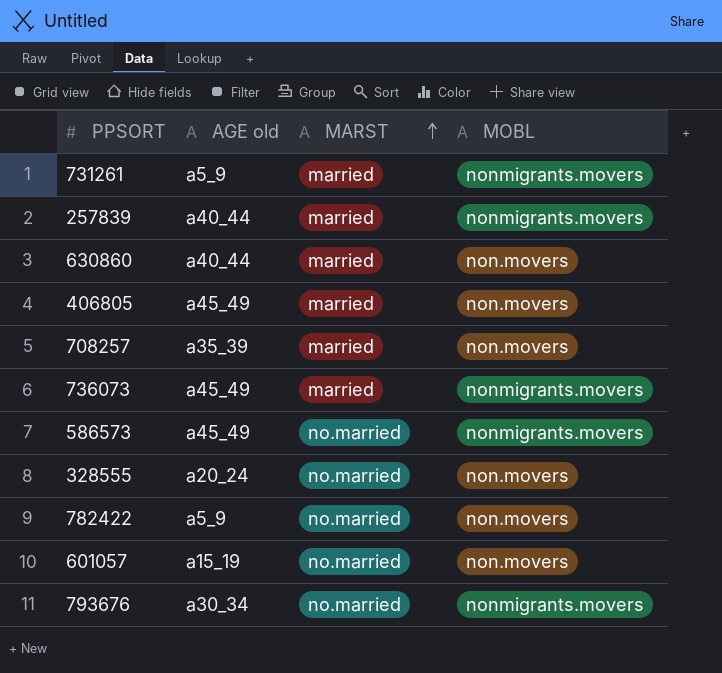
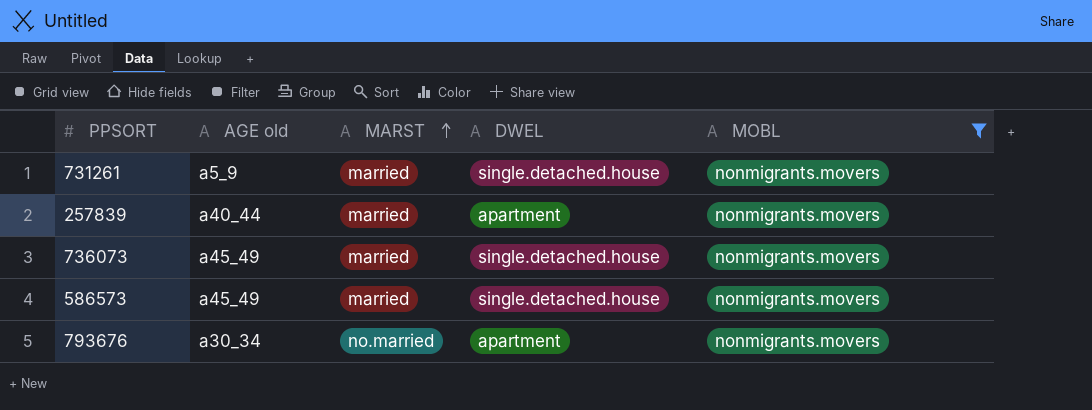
filter: none -> MOBL = nonmigrants.movers
column DWEL | position: none -> 4
586573 | MARST: no.married -> married

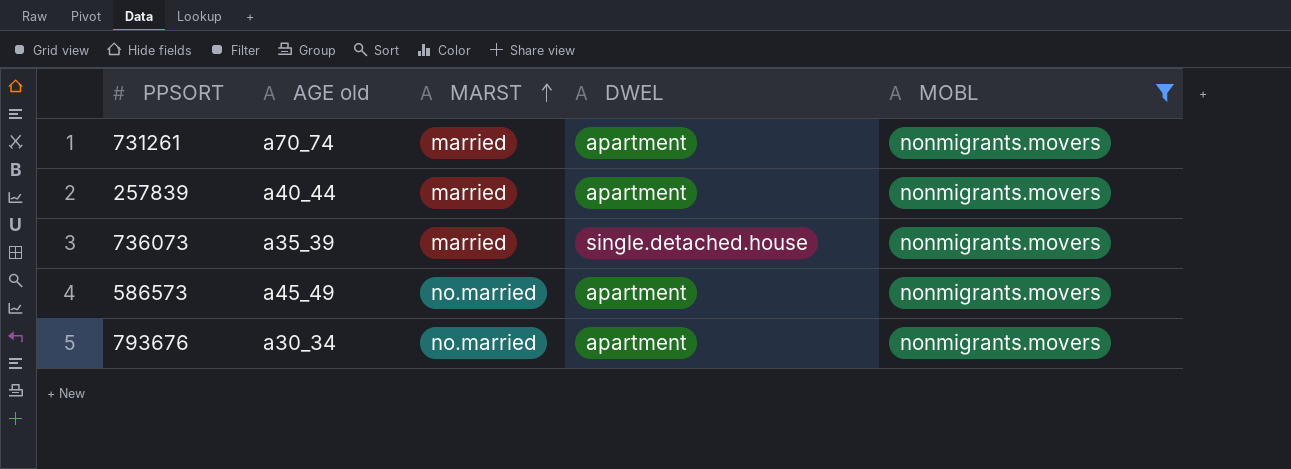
731261 | AGE old: a5_9 -> a70_74
731261 | DWEL: single.detached.house -> apartment
736073 | AGE old: a45_49 -> a35_39
586573 | MARST: married -> no.married
586573 | DWEL: single.detached.house -> apartment

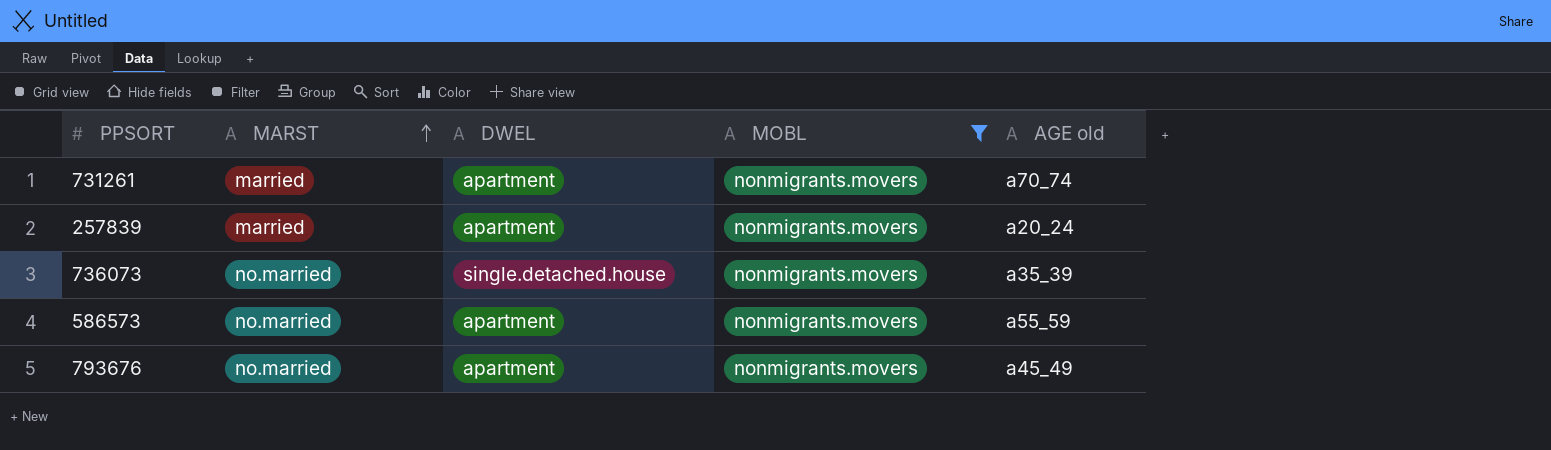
column AGE old | position: 2 -> 5
257839 | AGE old: a40_44 -> a20_24
736073 | MARST: married -> no.married
586573 | AGE old: a45_49 -> a55_59
793676 | AGE old: a30_34 -> a45_49

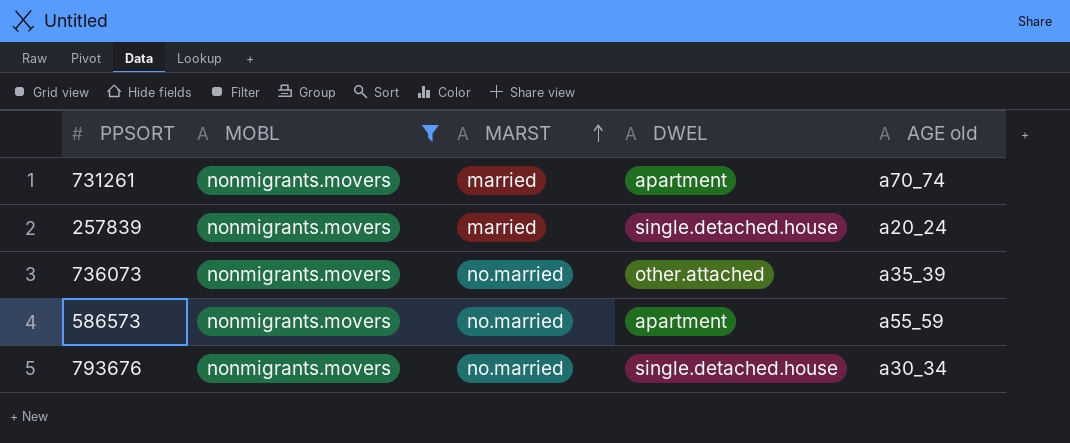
column MOBL | position: 4 -> 2
257839 | DWEL: apartment -> single.detached.house
736073 | DWEL: single.detached.house -> other.attached
793676 | DWEL: apartment -> single.detached.house
793676 | AGE old: a45_49 -> a30_34

